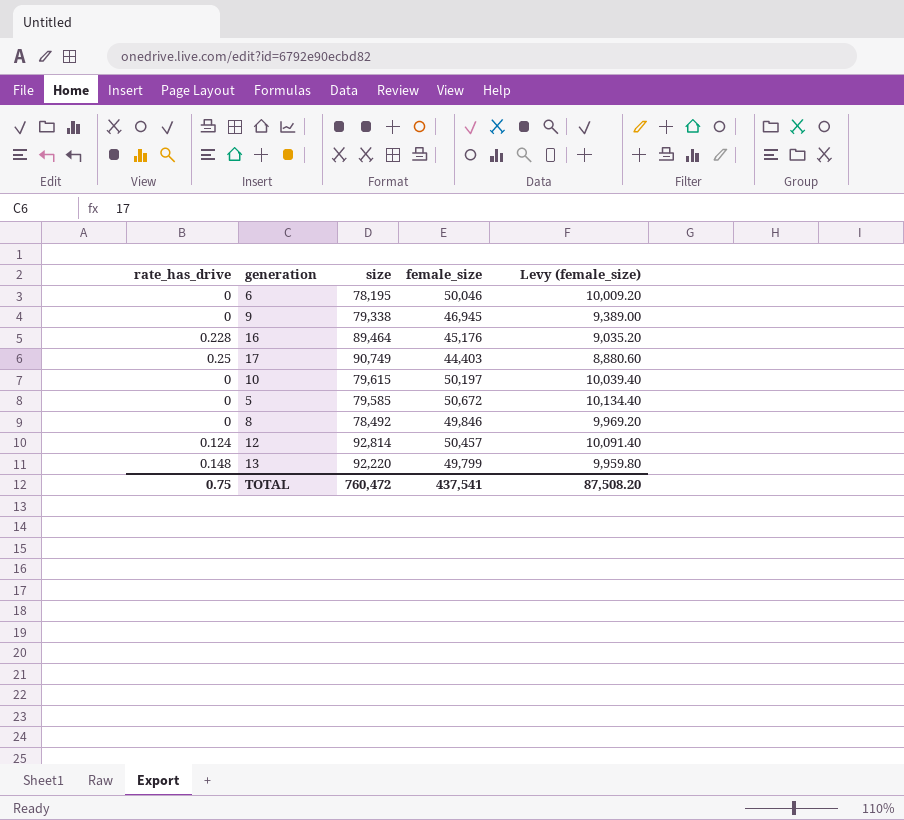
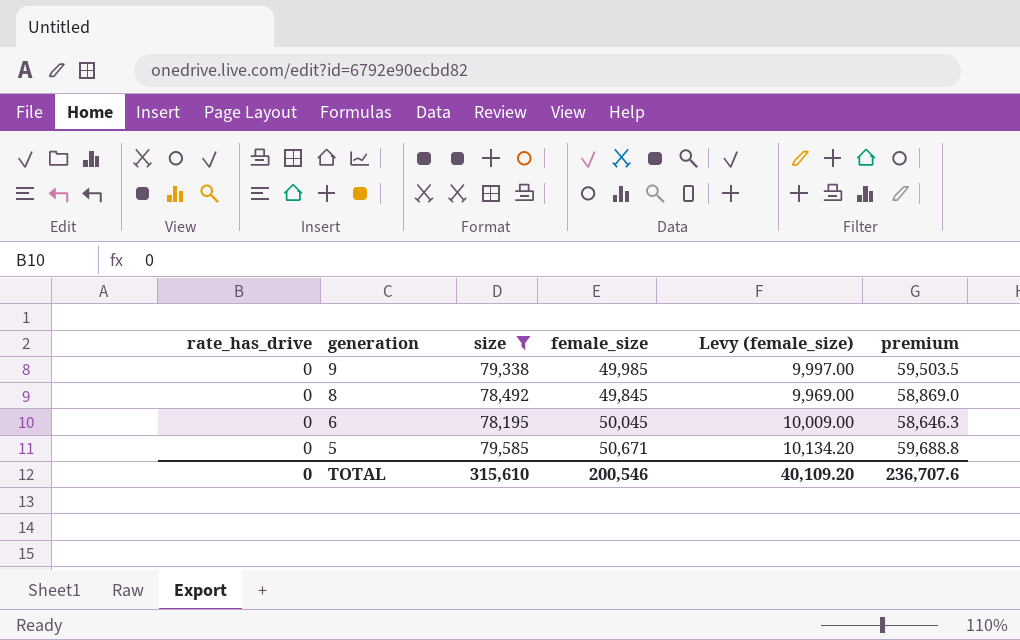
filter: none -> size <= 79,585
row order: none -> generation descending
column premium | formula: none -> [size] * 0.75
9 | female_size: 46,945 -> 49,985
9 | Levy (female_size): 9,389.00 -> 9,997.00
8 | female_size: 49,846 -> 49,845
8 | Levy (female_size): 9,969.20 -> 9,969.00
6 | female_size: 50,046 -> 50,045
6 | Levy (female_size): 10,009.20 -> 10,009.00
5 | female_size: 50,672 -> 50,671
5 | Levy (female_size): 10,134.40 -> 10,134.20
TOTAL | rate_has_drive: 0.75 -> 0
TOTAL | size: 760,472 -> 315,610
TOTAL | female_size: 437,541 -> 200,546
TOTAL | Levy (female_size): 87,508.20 -> 40,109.20

